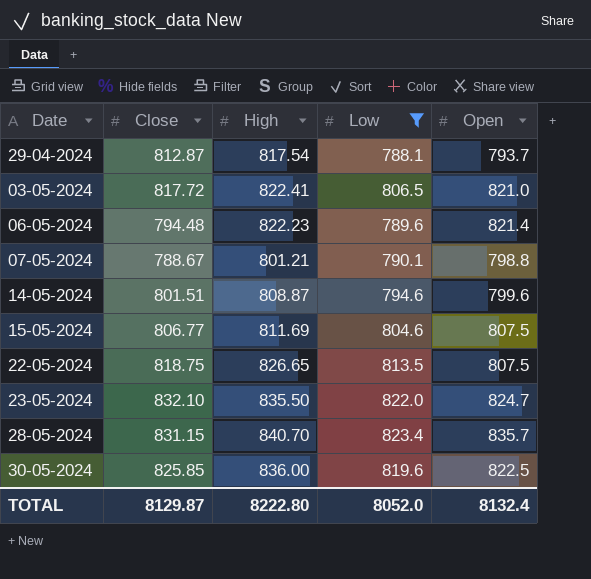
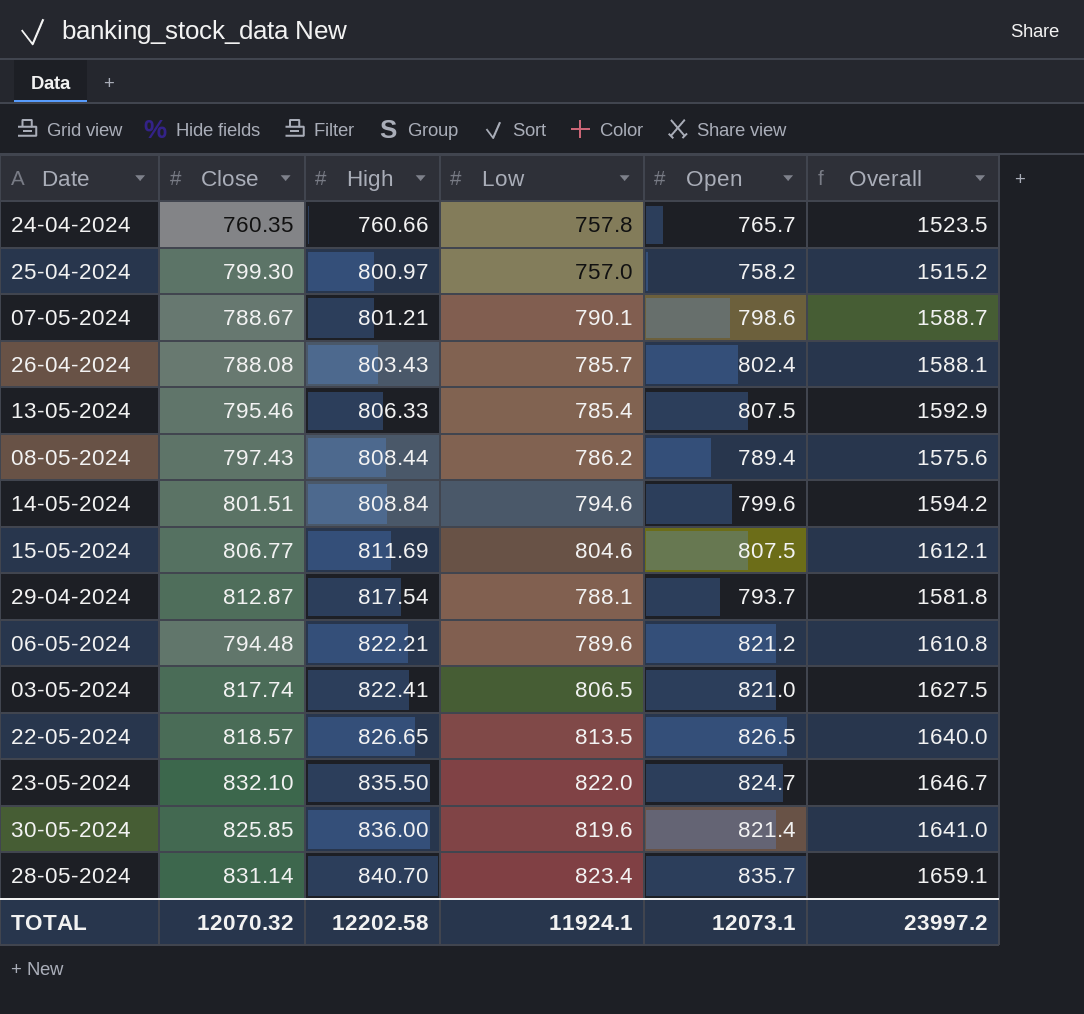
filter: Low >= 788.1 -> none
row order: Date ascending -> High ascending
column Overall | formula: none -> [Low] + [Open]
07-05-2024 | Open: 798.8 -> 798.6
14-05-2024 | High: 808.87 -> 808.84
06-05-2024 | High: 822.23 -> 822.21
06-05-2024 | Open: 821.4 -> 821.2
03-05-2024 | Close: 817.72 -> 817.74
22-05-2024 | Close: 818.75 -> 818.57
22-05-2024 | Open: 807.5 -> 826.5
30-05-2024 | Open: 822.5 -> 821.4
28-05-2024 | Close: 831.15 -> 831.14
TOTAL | Close: 8129.87 -> 12070.32
TOTAL | High: 8222.80 -> 12202.58
TOTAL | Low: 8052.0 -> 11924.1
TOTAL | Open: 8132.4 -> 12073.1

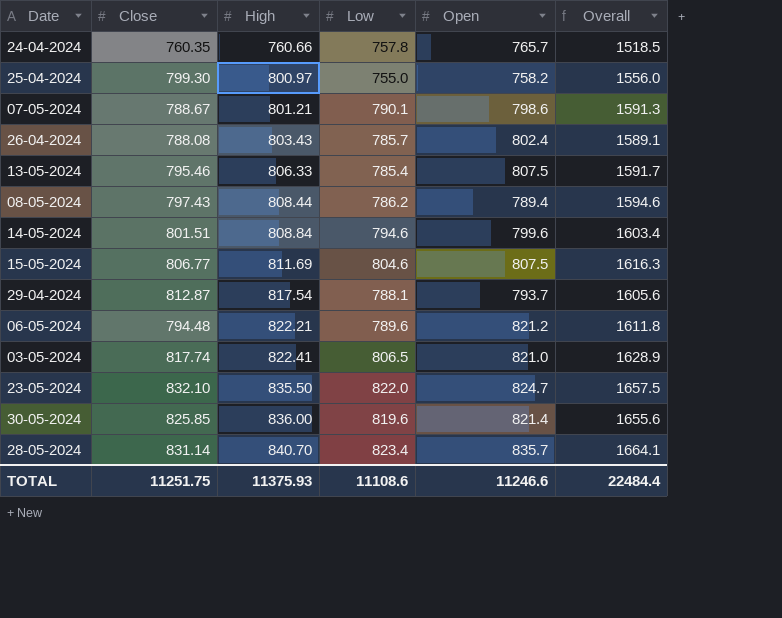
column Overall | formula: [Low] + [Open] -> [High] + [Low]
row 22-05-2024: 818.57 | 826.65 | 813.5 | 826.5 | 1640.0 -> none
25-04-2024 | Low: 757.0 -> 755.0
TOTAL | Close: 12070.32 -> 11251.75
TOTAL | High: 12202.58 -> 11375.93
TOTAL | Low: 11924.1 -> 11108.6
TOTAL | Open: 12073.1 -> 11246.6
TOTAL | Overall: 23997.2 -> 22484.4

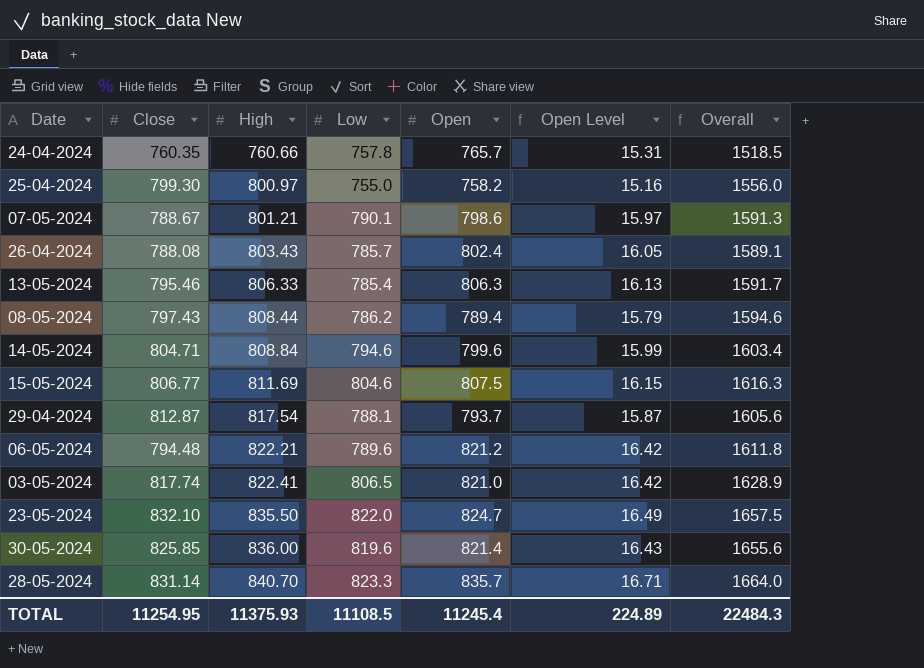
column Open Level | formula: none -> [Open] * 0.02
13-05-2024 | Open: 807.5 -> 806.3
14-05-2024 | Close: 801.51 -> 804.71
28-05-2024 | Low: 823.4 -> 823.3
28-05-2024 | Overall: 1664.1 -> 1664.0
TOTAL | Close: 11251.75 -> 11254.95
TOTAL | Low: 11108.6 -> 11108.5
TOTAL | Open: 11246.6 -> 11245.4
TOTAL | Overall: 22484.4 -> 22484.3

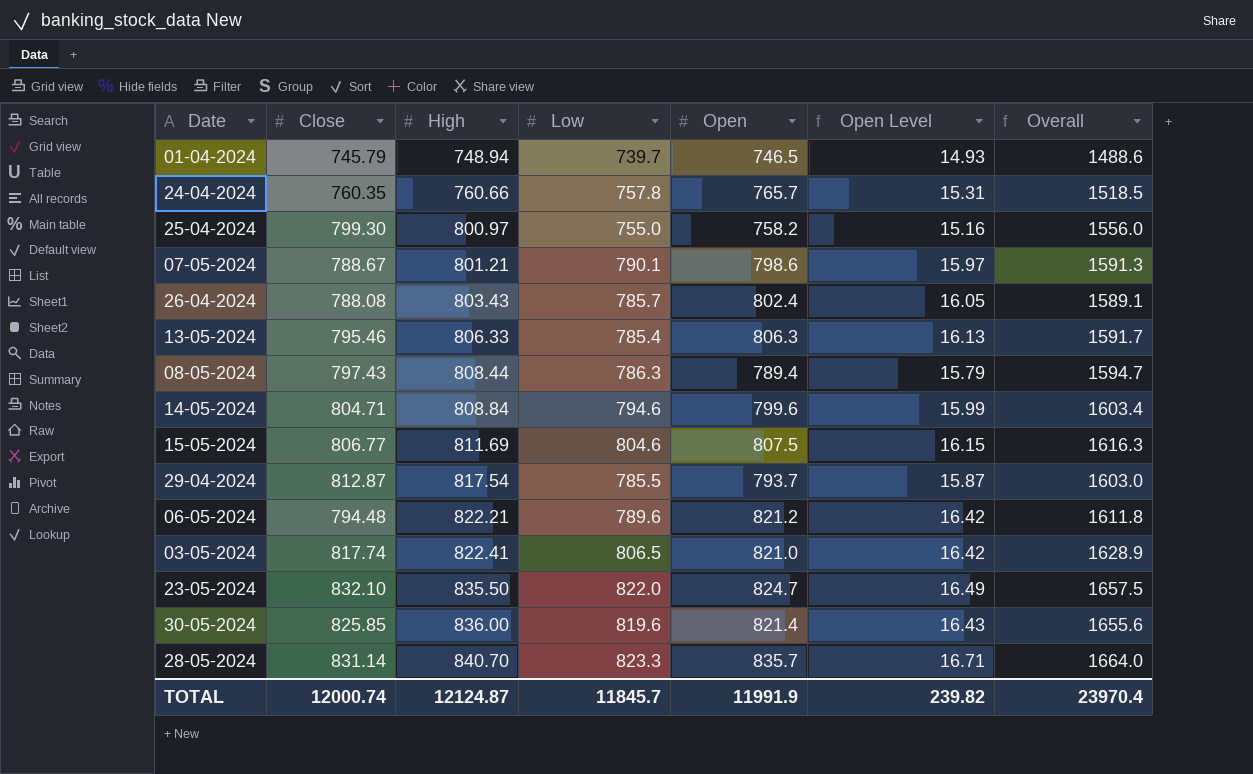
row 01-04-2024: none -> 745.79 | 748.94 | 739.7 | 746.5 | 14.93 | 1488.6
08-05-2024 | Low: 786.2 -> 786.3
08-05-2024 | Overall: 1594.6 -> 1594.7
29-04-2024 | Low: 788.1 -> 785.5
29-04-2024 | Overall: 1605.6 -> 1603.0
TOTAL | Close: 11254.95 -> 12000.74
TOTAL | High: 11375.93 -> 12124.87
TOTAL | Low: 11108.5 -> 11845.7
TOTAL | Open: 11245.4 -> 11991.9
TOTAL | Open Level: 224.89 -> 239.82
TOTAL | Overall: 22484.3 -> 23970.4

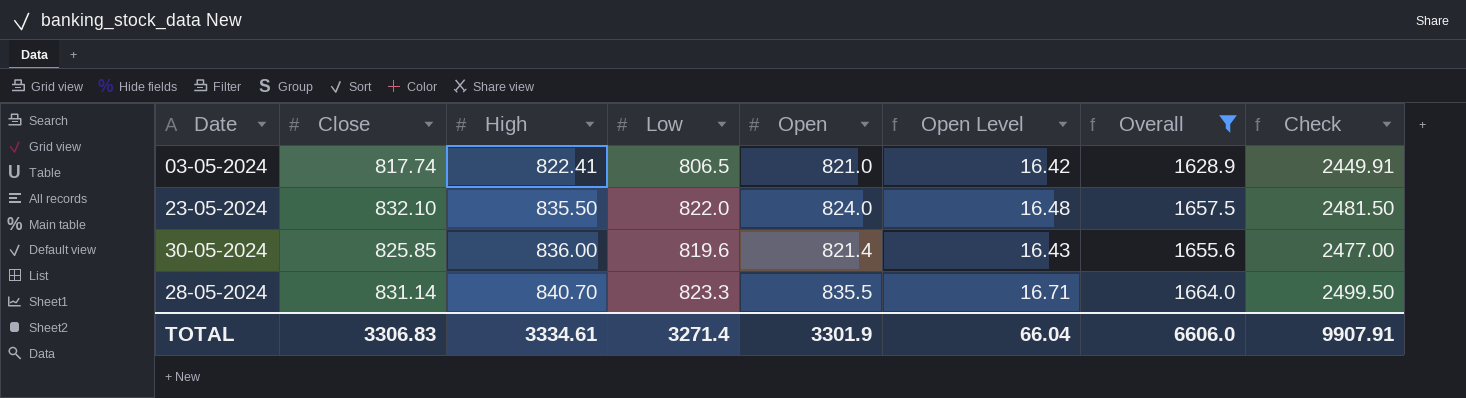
filter: none -> Overall >= 1628.9
column Check | formula: none -> [High] + [Low] + [Open]
23-05-2024 | Open: 824.7 -> 824.0
23-05-2024 | Open Level: 16.49 -> 16.48
28-05-2024 | Open: 835.7 -> 835.5
TOTAL | Close: 12000.74 -> 3306.83
TOTAL | High: 12124.87 -> 3334.61
TOTAL | Low: 11845.7 -> 3271.4
TOTAL | Open: 11991.9 -> 3301.9
TOTAL | Open Level: 239.82 -> 66.04
TOTAL | Overall: 23970.4 -> 6606.0

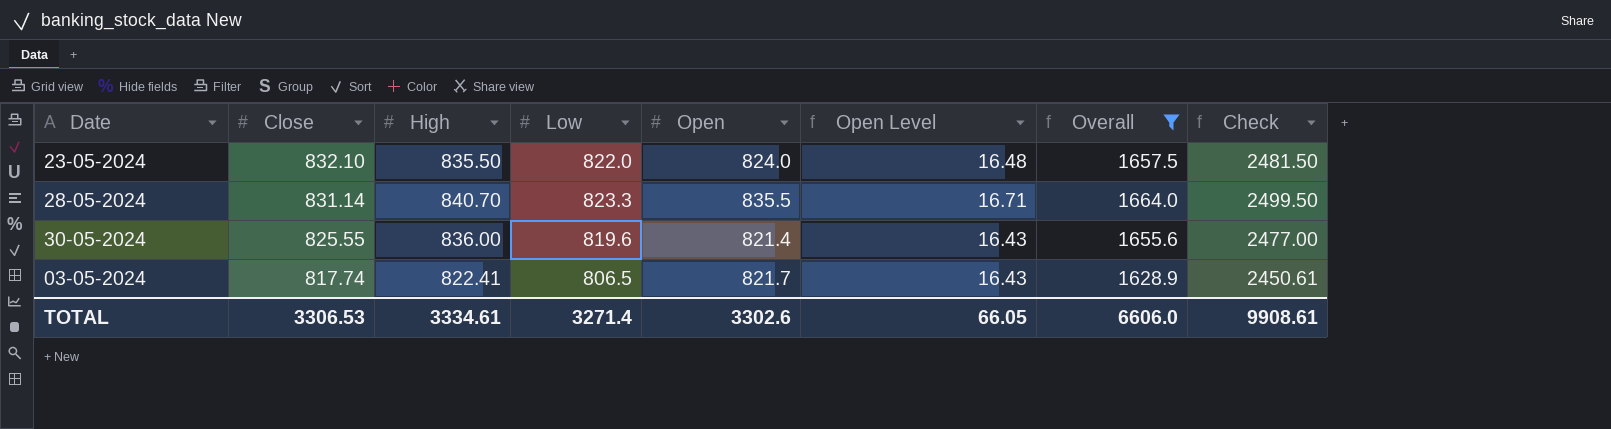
row order: High ascending -> Close descending
30-05-2024 | Close: 825.85 -> 825.55
03-05-2024 | Open: 821.0 -> 821.7
03-05-2024 | Open Level: 16.42 -> 16.43
03-05-2024 | Check: 2449.91 -> 2450.61
TOTAL | Close: 3306.83 -> 3306.53
TOTAL | Open: 3301.9 -> 3302.6
TOTAL | Open Level: 66.04 -> 66.05
TOTAL | Check: 9907.91 -> 9908.61

